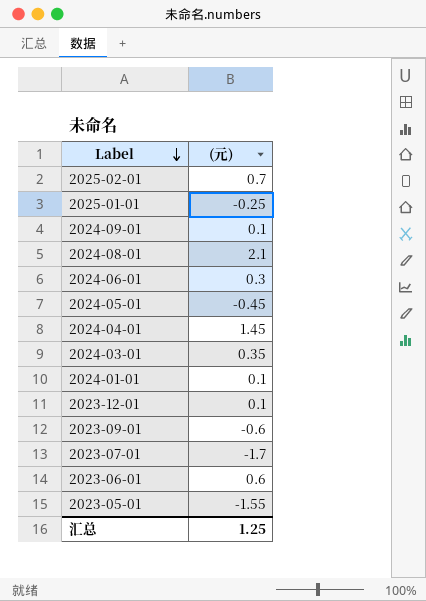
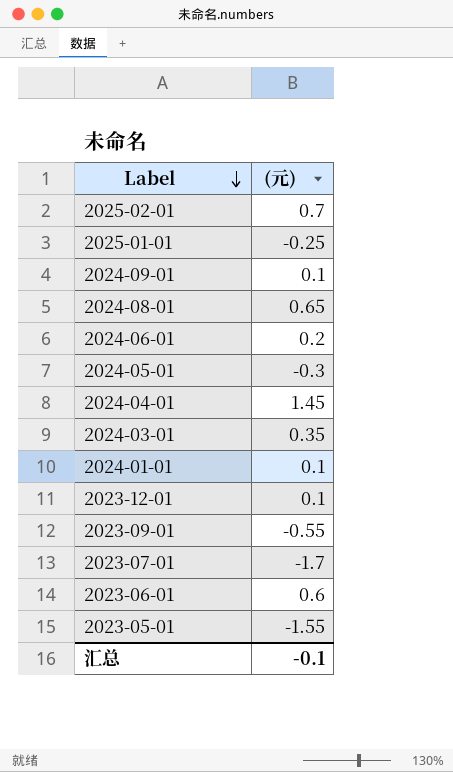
2024-08-01 | (元): 2.1 -> 0.65
2024-06-01 | (元): 0.3 -> 0.2
2024-05-01 | (元): -0.45 -> -0.3
2023-09-01 | (元): -0.6 -> -0.55
汇总 | (元): 1.25 -> -0.1

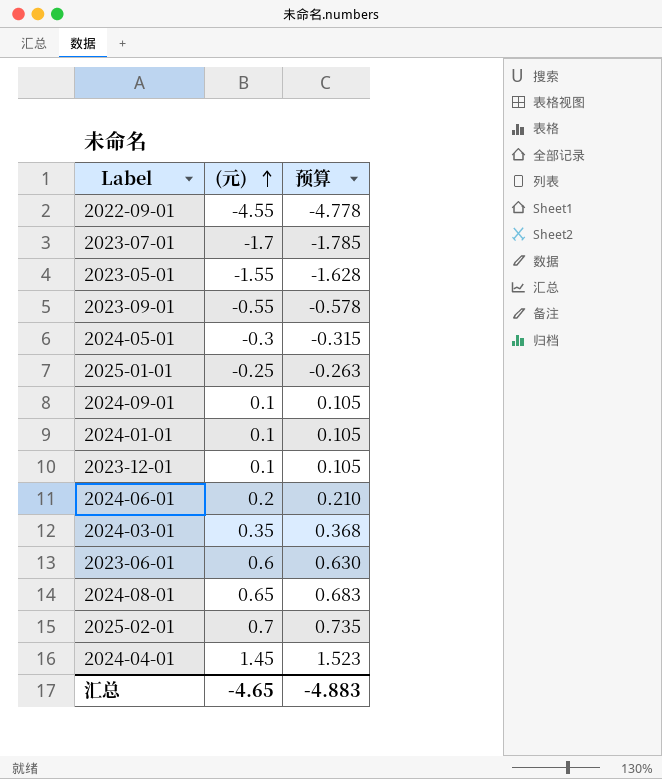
row order: Label descending -> (元) ascending
column 预算 | formula: none -> [(元)] * 1.05
row 2022-09-01: none -> -4.55 | -4.778
汇总 | (元): -0.1 -> -4.65

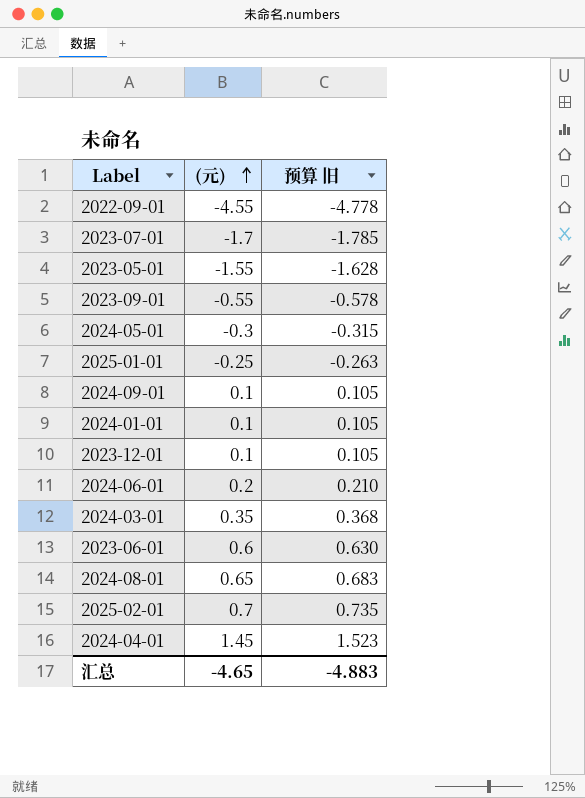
column name: 预算 -> 预算 旧

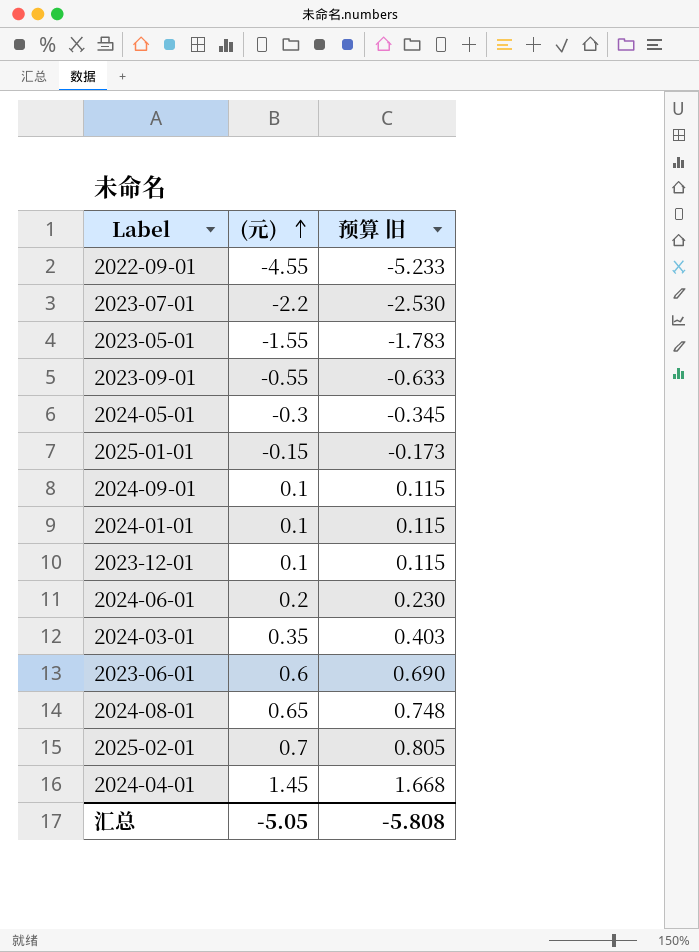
column 预算 旧 | formula: [(元)] * 1.05 -> [(元)] * 1.15
2023-07-01 | (元): -1.7 -> -2.2
2025-01-01 | (元): -0.25 -> -0.15
汇总 | (元): -4.65 -> -5.05
汇总 | 预算 旧: -4.883 -> -5.808

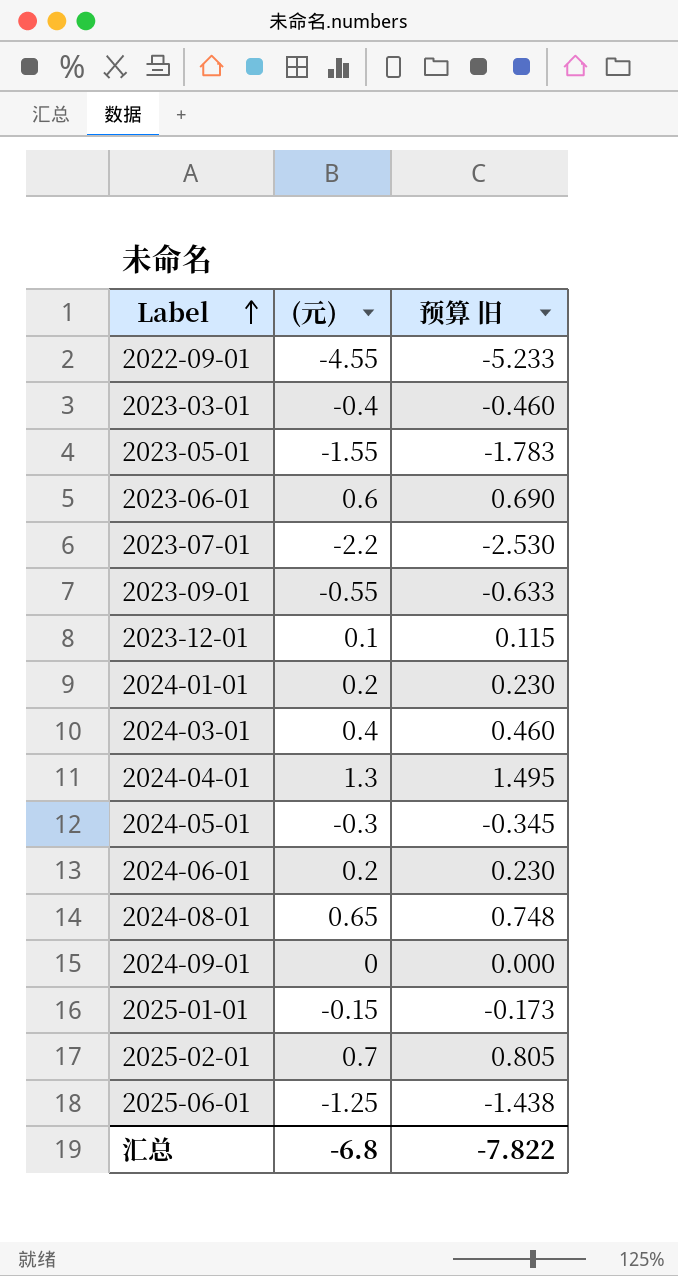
row order: (元) ascending -> Label ascending
row 2023-03-01: none -> -0.4 | -0.460
2024-01-01 | (元): 0.1 -> 0.2
2024-01-01 | 预算 旧: 0.115 -> 0.230
2024-03-01 | (元): 0.35 -> 0.4
2024-03-01 | 预算 旧: 0.403 -> 0.460
2024-04-01 | (元): 1.45 -> 1.3
2024-04-01 | 预算 旧: 1.668 -> 1.495
2024-09-01 | (元): 0.1 -> 0
2024-09-01 | 预算 旧: 0.115 -> 0.000
row 2025-06-01: none -> -1.25 | -1.438
汇总 | (元): -5.05 -> -6.8
汇总 | 预算 旧: -5.808 -> -7.822

